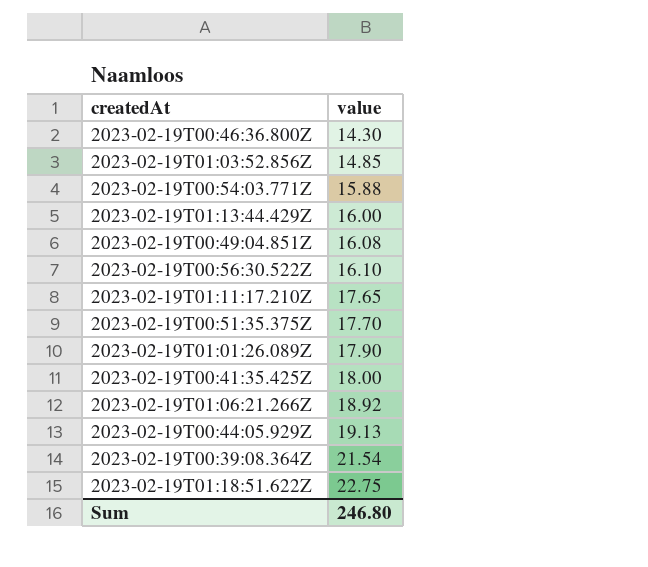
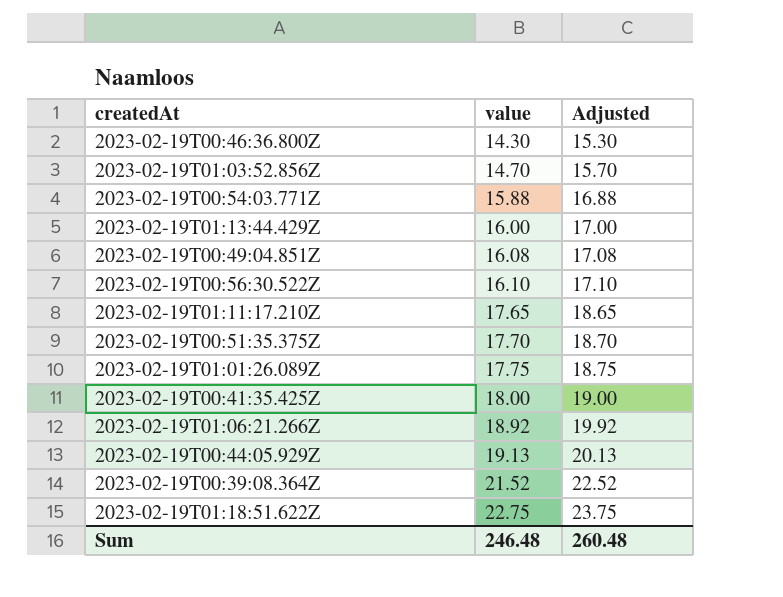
column Adjusted | formula: none -> [value] + 1
2023-02-19T01:03:52.856Z | value: 14.85 -> 14.70
2023-02-19T01:01:26.089Z | value: 17.90 -> 17.75
2023-02-19T00:39:08.364Z | value: 21.54 -> 21.52
Sum | value: 246.80 -> 246.48

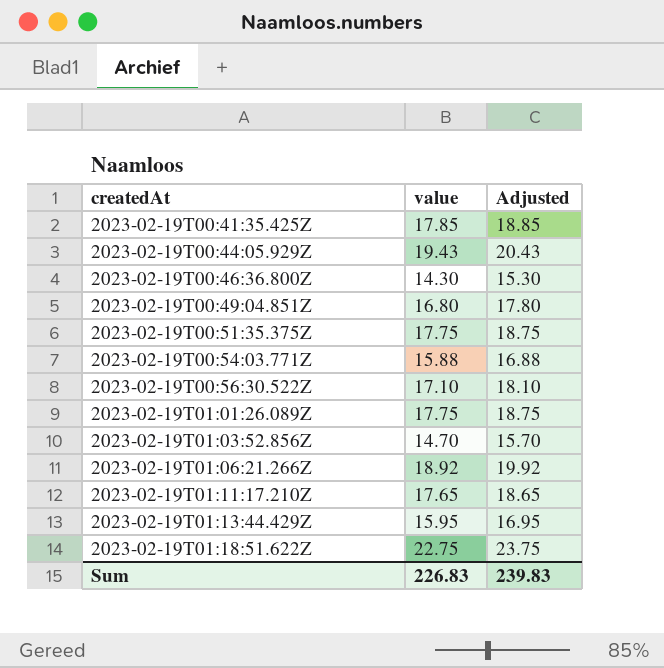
row order: value ascending -> createdAt ascending
row 2023-02-19T00:39:08.364Z: 21.52 | 22.52 -> none
2023-02-19T00:41:35.425Z | value: 18.00 -> 17.85
2023-02-19T00:41:35.425Z | Adjusted: 19.00 -> 18.85
2023-02-19T00:44:05.929Z | value: 19.13 -> 19.43
2023-02-19T00:44:05.929Z | Adjusted: 20.13 -> 20.43
2023-02-19T00:49:04.851Z | value: 16.08 -> 16.80
2023-02-19T00:49:04.851Z | Adjusted: 17.08 -> 17.80
2023-02-19T00:51:35.375Z | value: 17.70 -> 17.75
2023-02-19T00:51:35.375Z | Adjusted: 18.70 -> 18.75
2023-02-19T00:56:30.522Z | value: 16.10 -> 17.10
2023-02-19T00:56:30.522Z | Adjusted: 17.10 -> 18.10
2023-02-19T01:13:44.429Z | value: 16.00 -> 15.95
2023-02-19T01:13:44.429Z | Adjusted: 17.00 -> 16.95
Sum | value: 246.48 -> 226.83
Sum | Adjusted: 260.48 -> 239.83

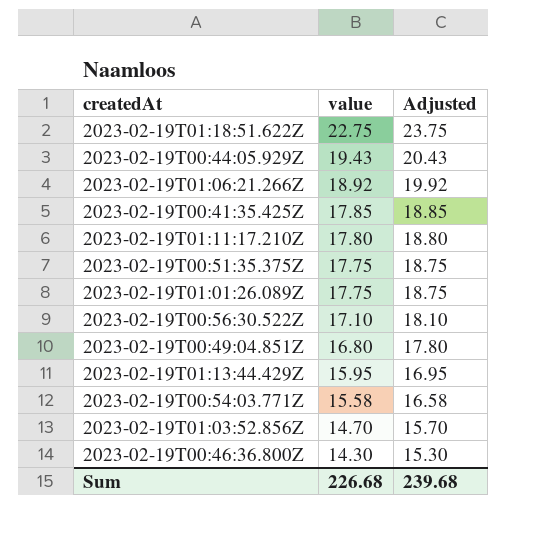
row order: createdAt ascending -> value descending
2023-02-19T01:11:17.210Z | value: 17.65 -> 17.80
2023-02-19T01:11:17.210Z | Adjusted: 18.65 -> 18.80
2023-02-19T00:54:03.771Z | value: 15.88 -> 15.58
2023-02-19T00:54:03.771Z | Adjusted: 16.88 -> 16.58
Sum | value: 226.83 -> 226.68
Sum | Adjusted: 239.83 -> 239.68

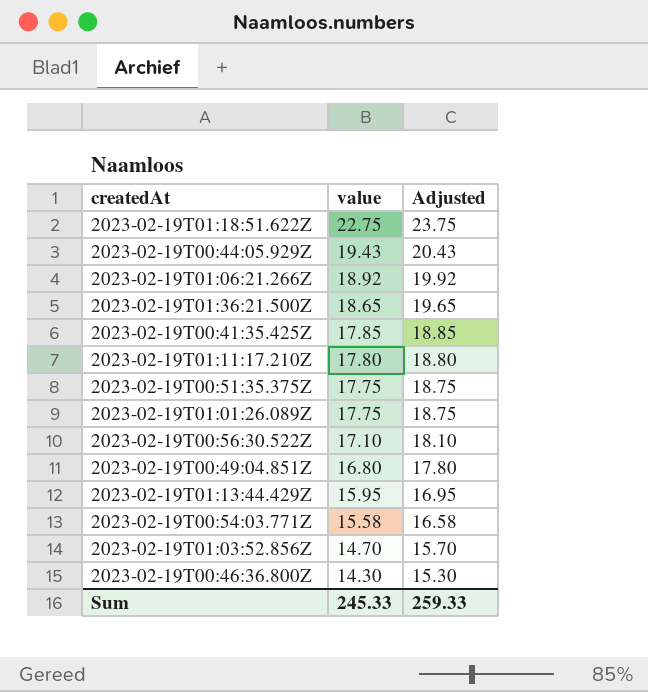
row 2023-02-19T01:36:21.500Z: none -> 18.65 | 19.65
Sum | value: 226.68 -> 245.33
Sum | Adjusted: 239.68 -> 259.33

